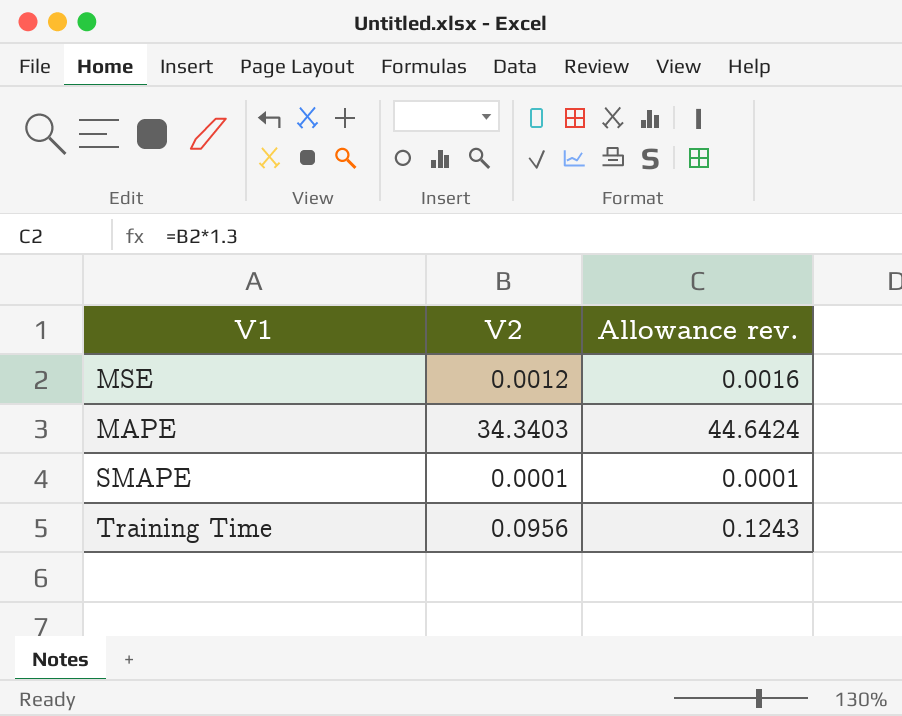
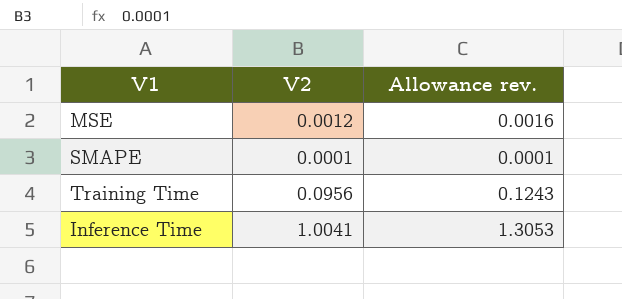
row MAPE: 34.3403 | 44.6424 -> none
row Inference Time: none -> 1.0041 | 1.3053

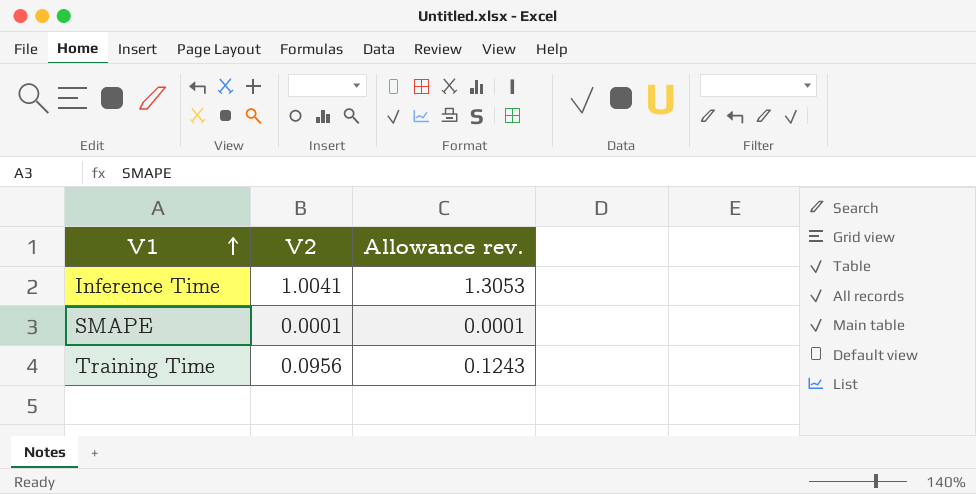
row order: none -> V1 ascending
row MSE: 0.0012 | 0.0016 -> none

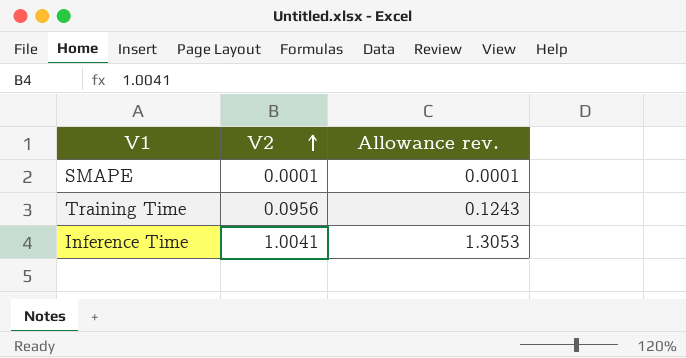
row order: V1 ascending -> V2 ascending

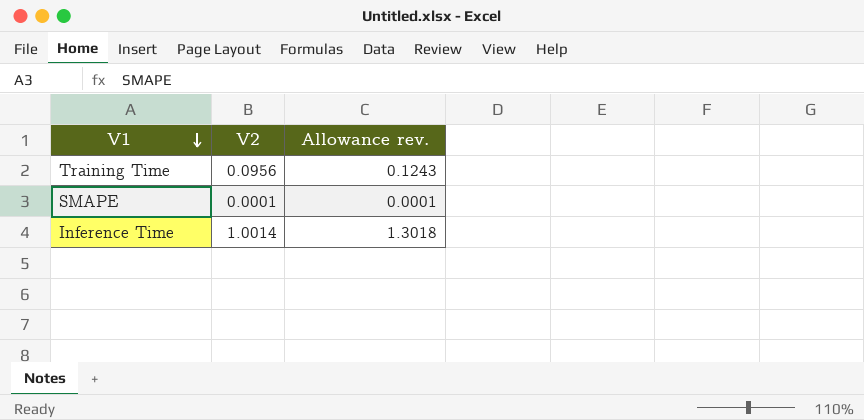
row order: V2 ascending -> V1 descending
Inference Time | V2: 1.0041 -> 1.0014
Inference Time | Allowance rev.: 1.3053 -> 1.3018

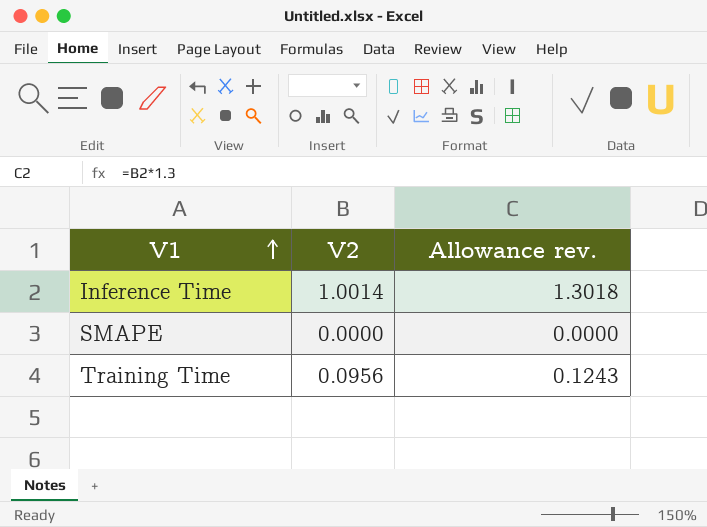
row order: V1 descending -> V1 ascending
SMAPE | V2: 0.0001 -> 0.0000
SMAPE | Allowance rev.: 0.0001 -> 0.0000

